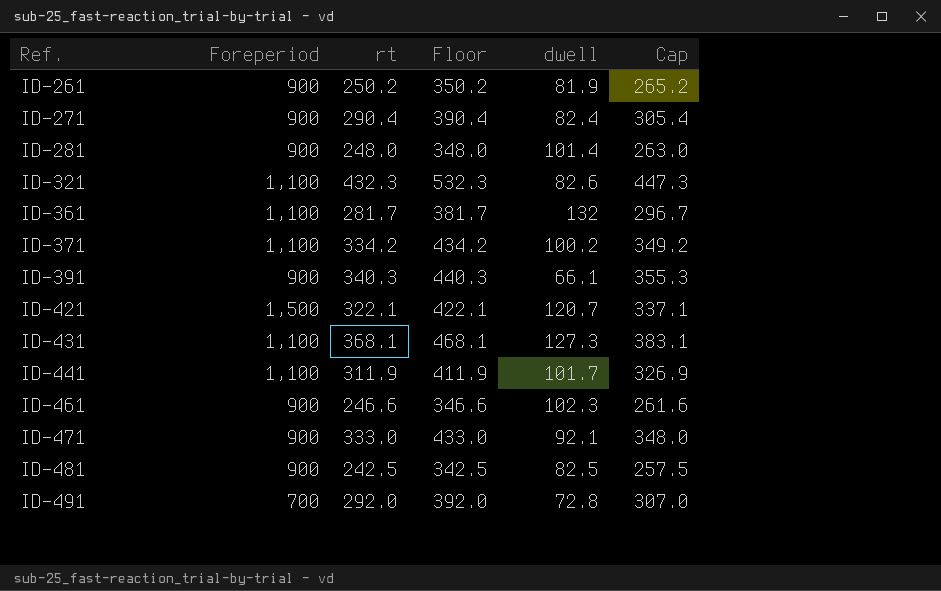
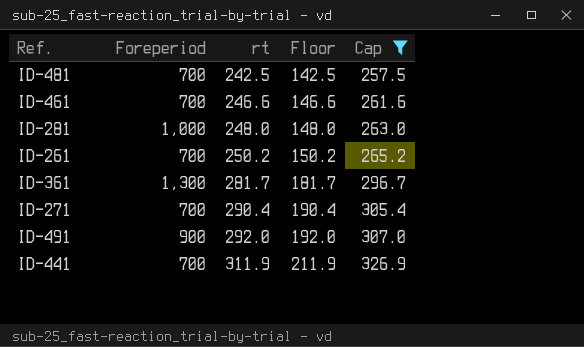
filter: none -> Cap <= 326.9
row order: Ref. ascending -> rt ascending
column dwell | position: 5 -> none
column Floor | formula: [rt] + 100 -> [rt] - 100
ID-481 | Foreperiod: 900 -> 700
ID-461 | Foreperiod: 900 -> 700
ID-281 | Foreperiod: 900 -> 1,000
ID-261 | Foreperiod: 900 -> 700
ID-361 | Foreperiod: 1,100 -> 1,300
ID-271 | Foreperiod: 900 -> 700
ID-491 | Foreperiod: 700 -> 900
ID-441 | Foreperiod: 1,100 -> 700

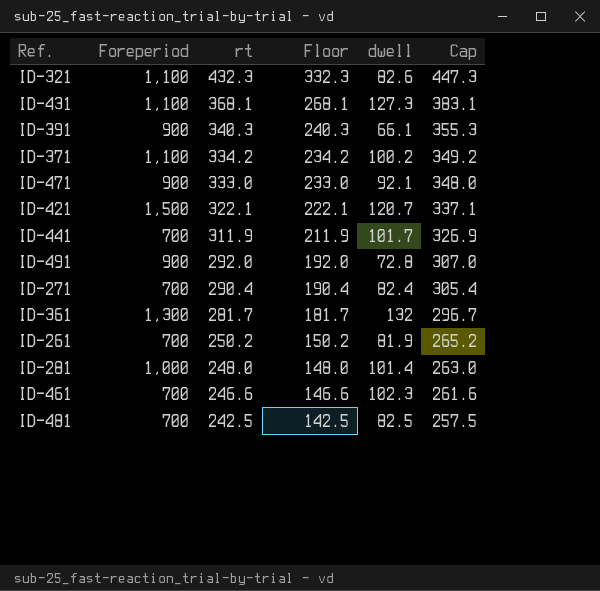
filter: Cap <= 326.9 -> none
row order: rt ascending -> rt descending
column dwell | position: none -> 5

